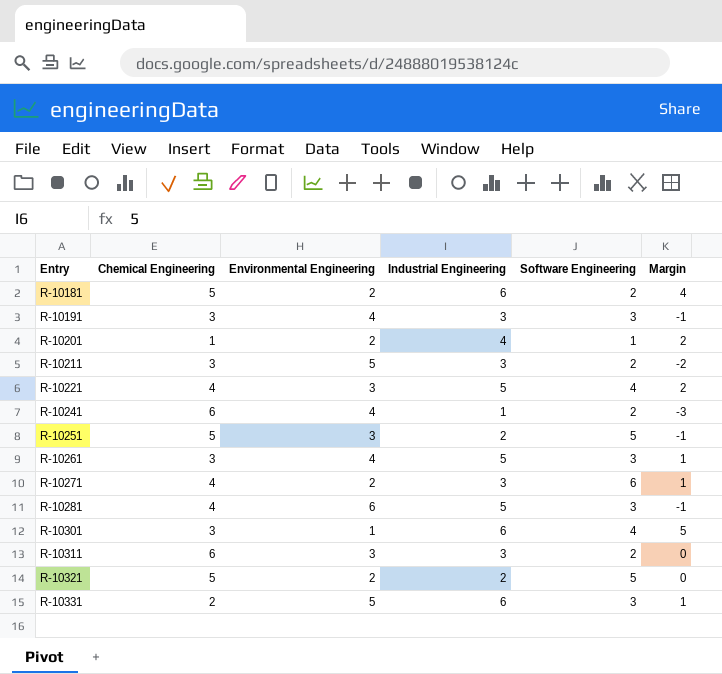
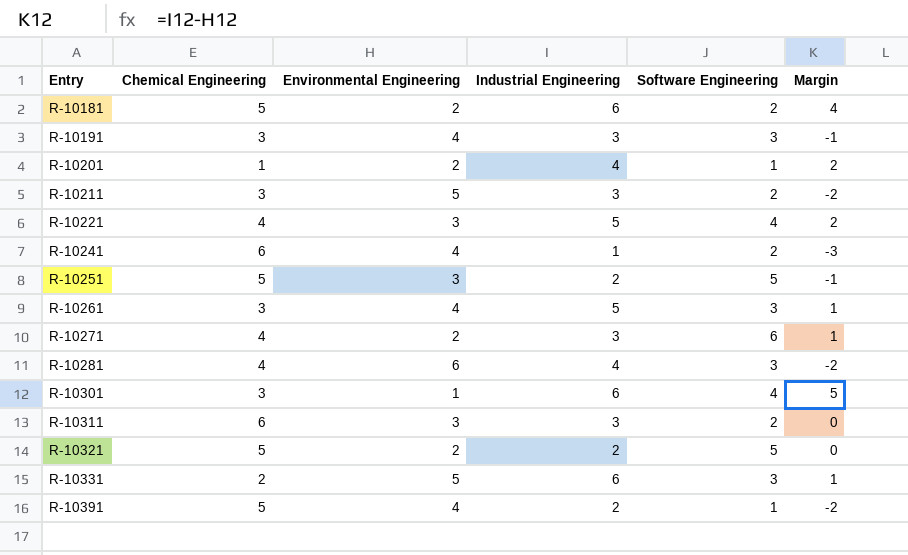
R-10281 | Industrial Engineering: 5 -> 4
R-10281 | Margin: -1 -> -2
row R-10391: none -> 5 | 4 | 2 | 1 | -2

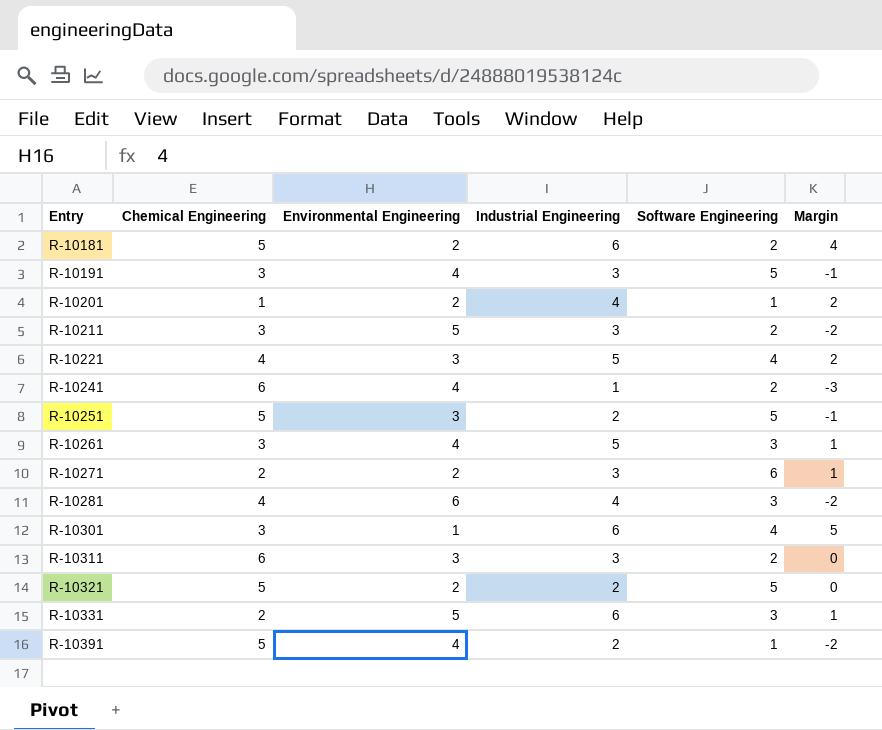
R-10191 | Software Engineering: 3 -> 5
R-10271 | Chemical Engineering: 4 -> 2

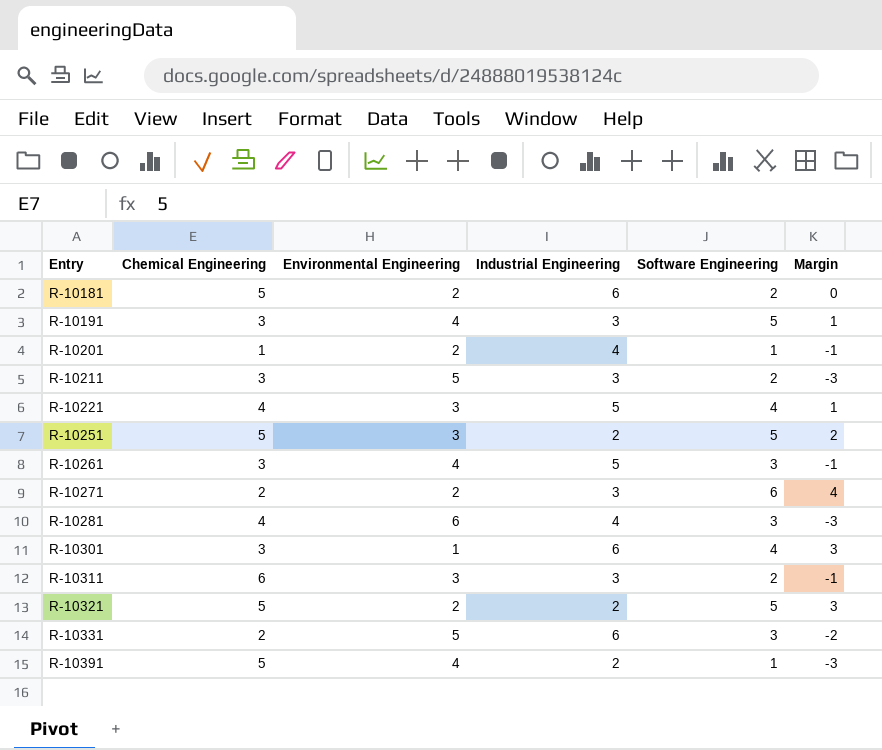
column Margin | formula: [Industrial Engineering] - [Environmental Engineering] -> [Software Engineering] - [Environmental Engineering]
row R-10241: 6 | 4 | 1 | 2 | -3 -> none

